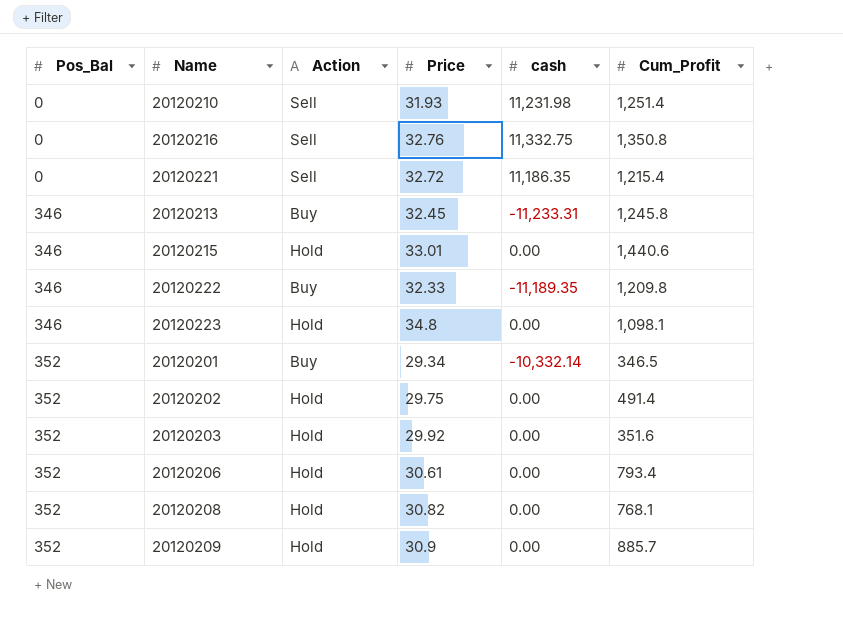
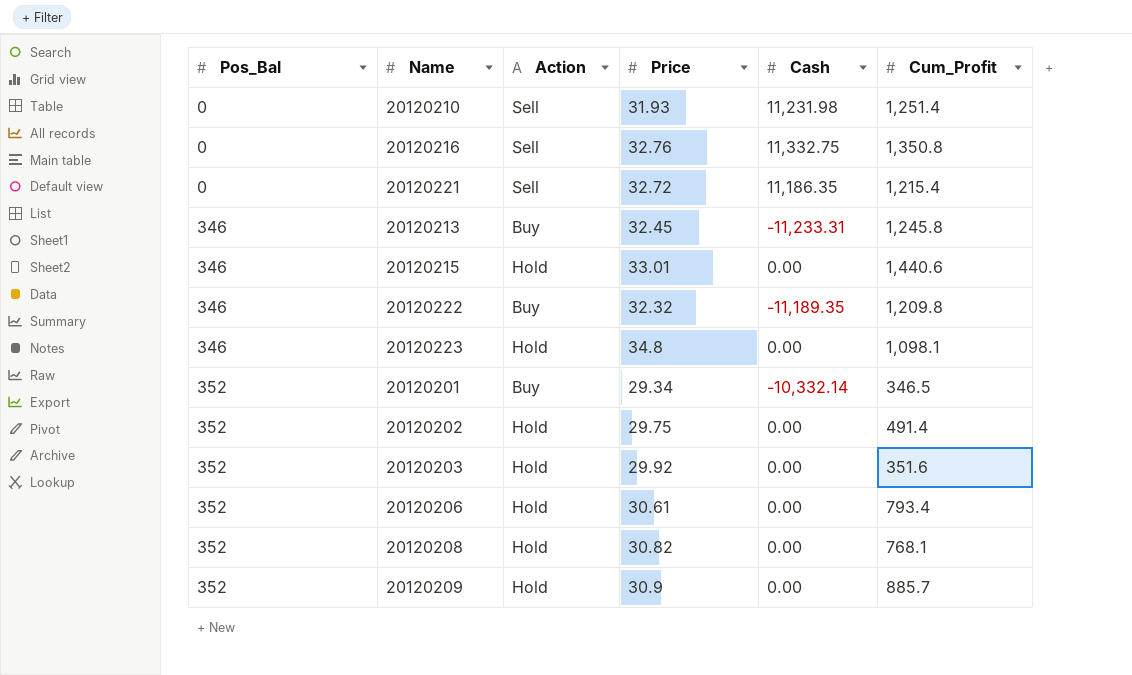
column name: cash -> Cash
20120222 | Price: 32.33 -> 32.32

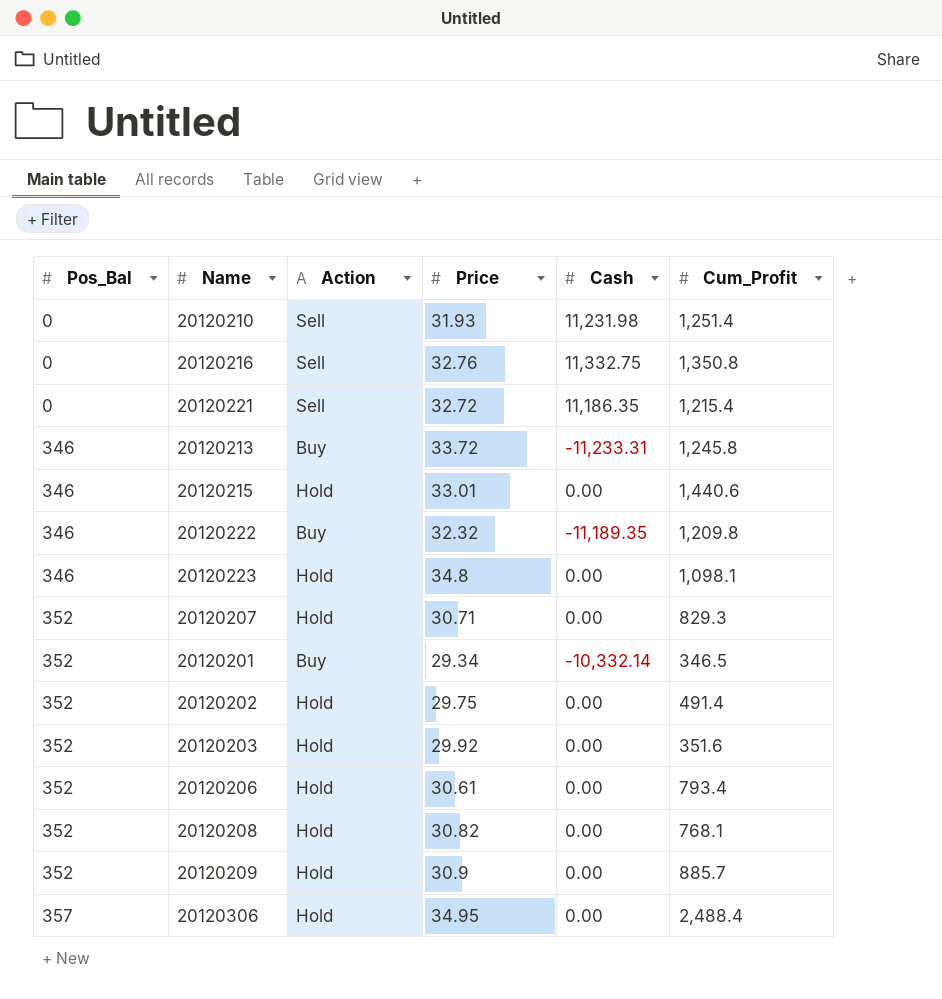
20120213 | Price: 32.45 -> 33.72
row 20120207: none -> 352 | Hold | 30.71 | 0.00 | 829.3
row 20120306: none -> 357 | Hold | 34.95 | 0.00 | 2,488.4

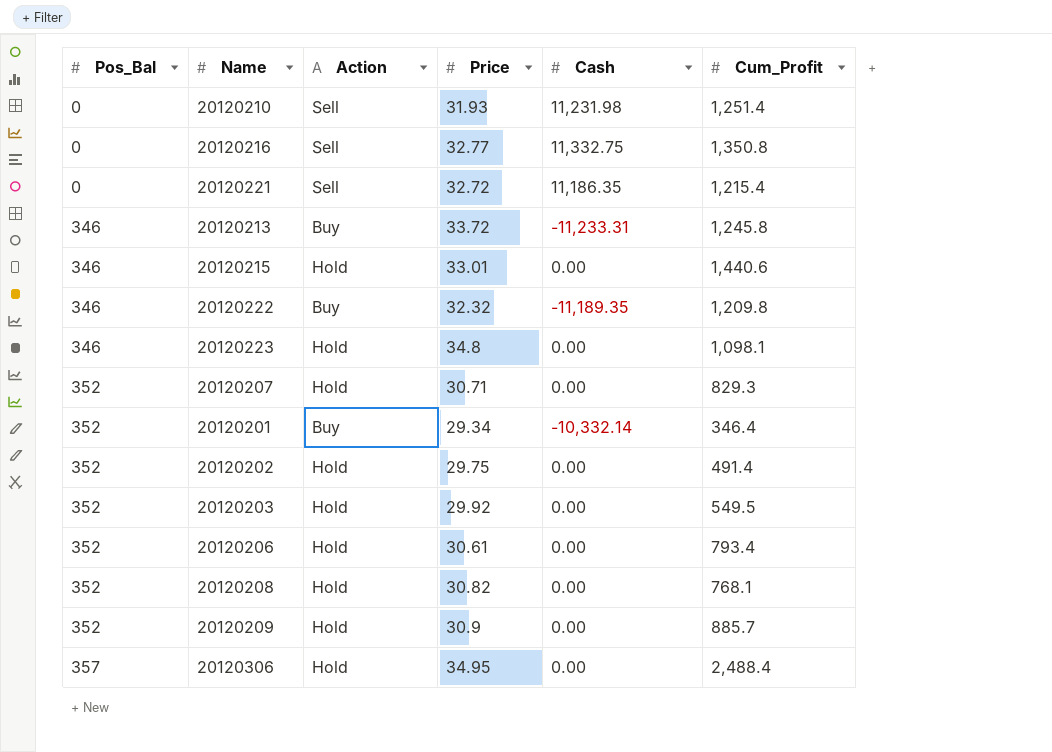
20120216 | Price: 32.76 -> 32.77
20120201 | Cum_Profit: 346.5 -> 346.4
20120203 | Cum_Profit: 351.6 -> 549.5

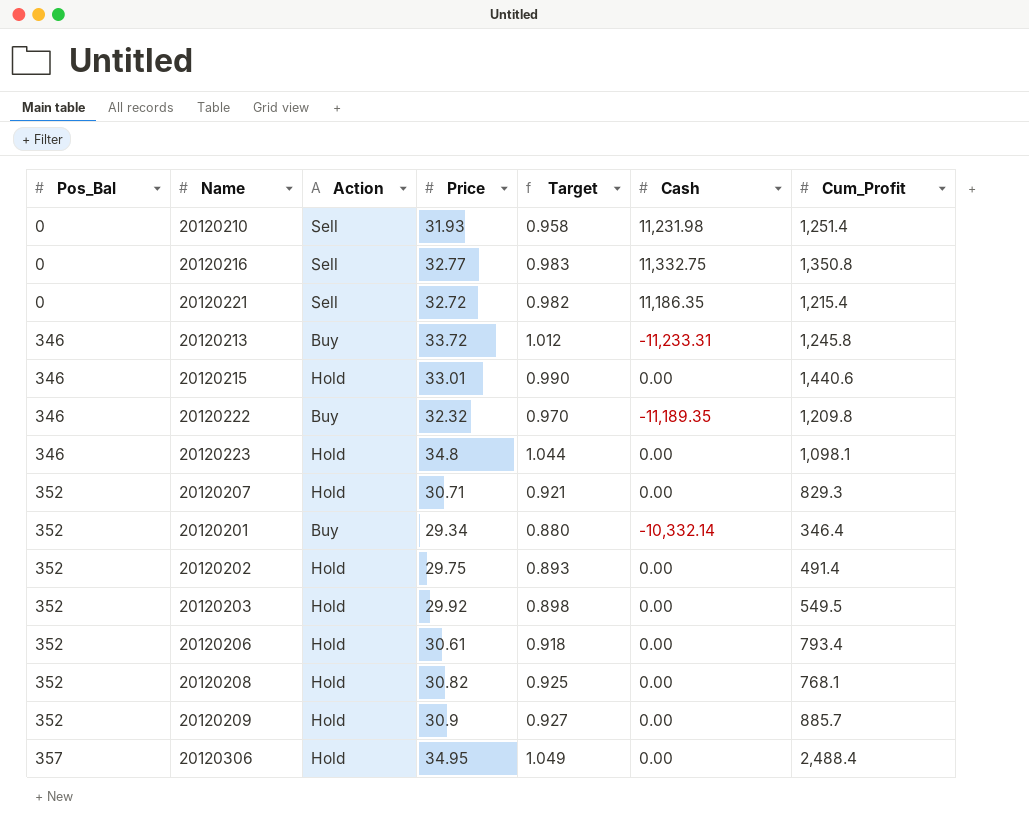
column Target | formula: none -> [Price] * 0.03

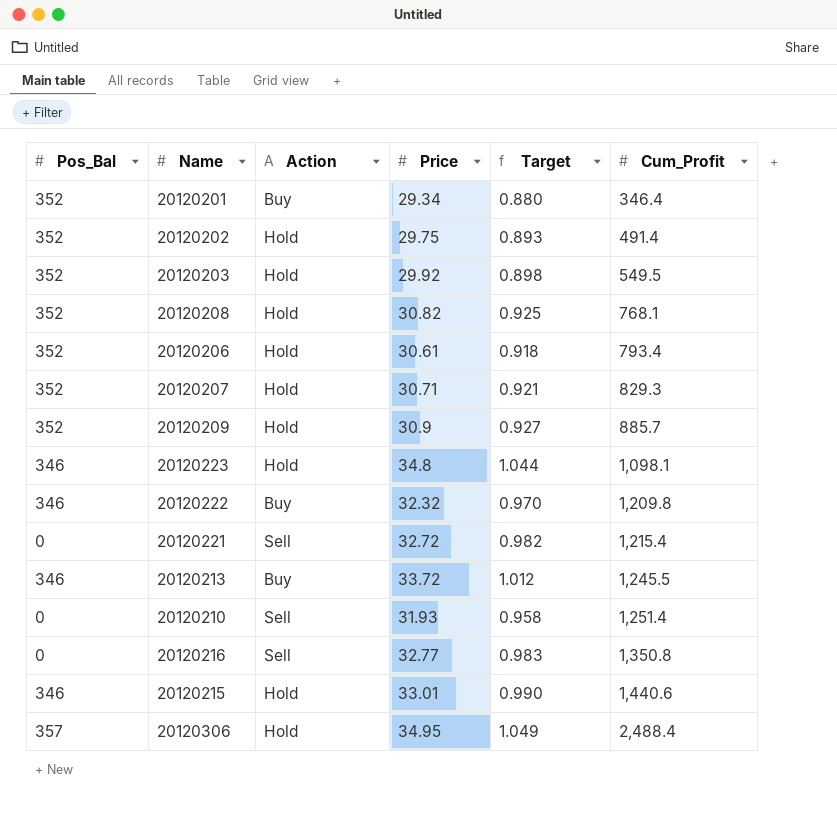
row order: Pos_Bal ascending -> Cum_Profit ascending
column Cash | position: 6 -> none
20120213 | Cum_Profit: 1,245.8 -> 1,245.5

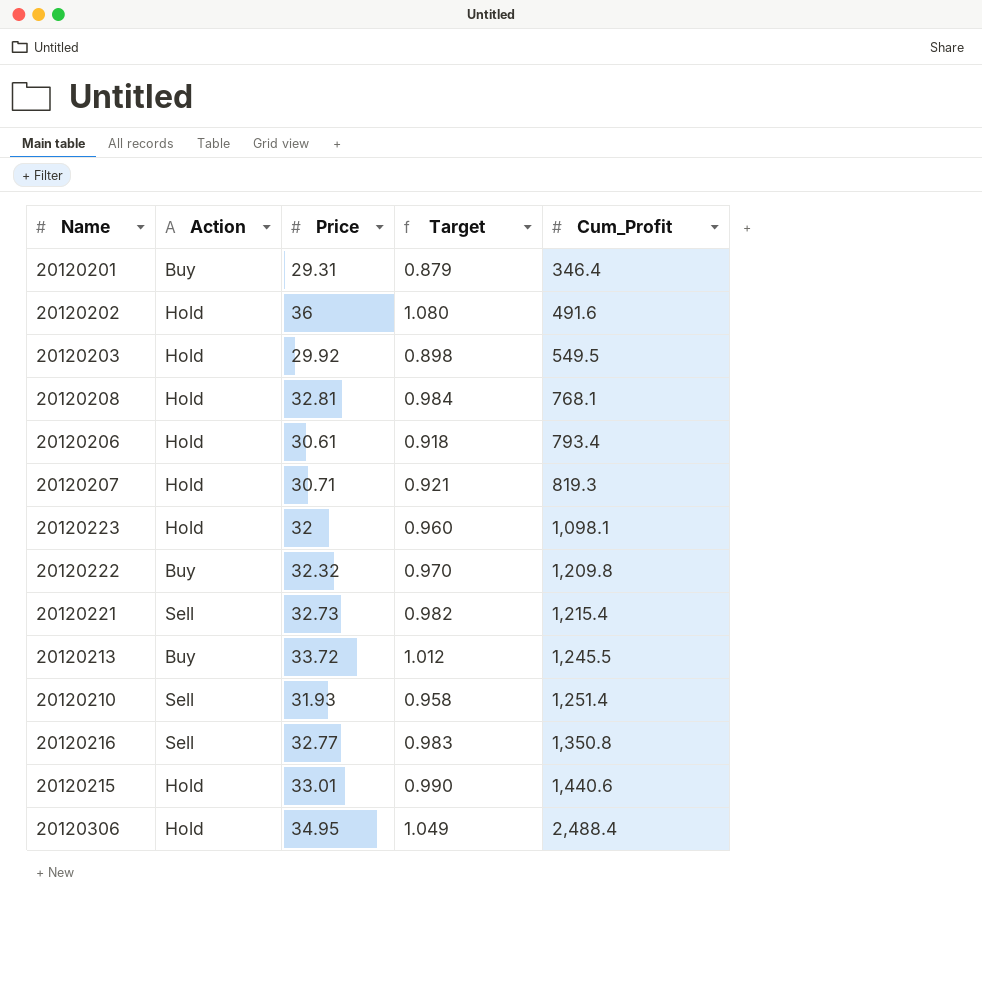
column Pos_Bal | position: 1 -> none
row 20120209: 352 | Hold | 30.9 | 0.927 | 885.7 -> none
20120201 | Price: 29.34 -> 29.31
20120201 | Target: 0.880 -> 0.879
20120202 | Price: 29.75 -> 36
20120202 | Target: 0.893 -> 1.080
20120202 | Cum_Profit: 491.4 -> 491.6
20120208 | Price: 30.82 -> 32.81
20120208 | Target: 0.925 -> 0.984
20120207 | Cum_Profit: 829.3 -> 819.3
20120223 | Price: 34.8 -> 32
20120223 | Target: 1.044 -> 0.960
20120221 | Price: 32.72 -> 32.73

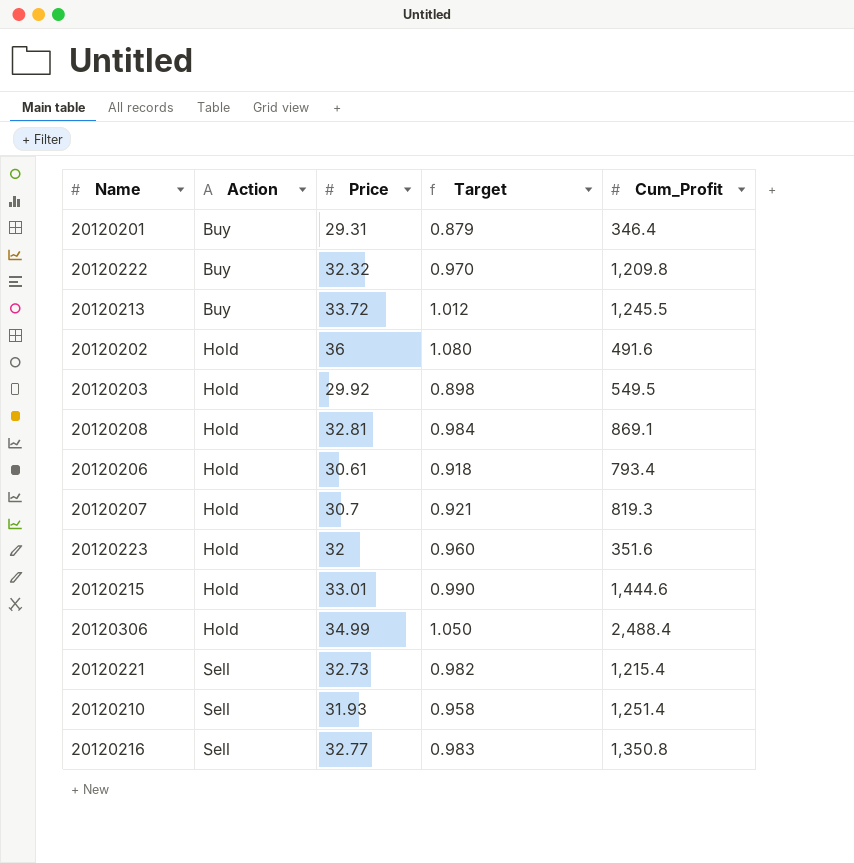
row order: Cum_Profit ascending -> Action ascending
20120208 | Cum_Profit: 768.1 -> 869.1
20120207 | Price: 30.71 -> 30.7
20120223 | Cum_Profit: 1,098.1 -> 351.6
20120215 | Cum_Profit: 1,440.6 -> 1,444.6
20120306 | Price: 34.95 -> 34.99
20120306 | Target: 1.049 -> 1.050

